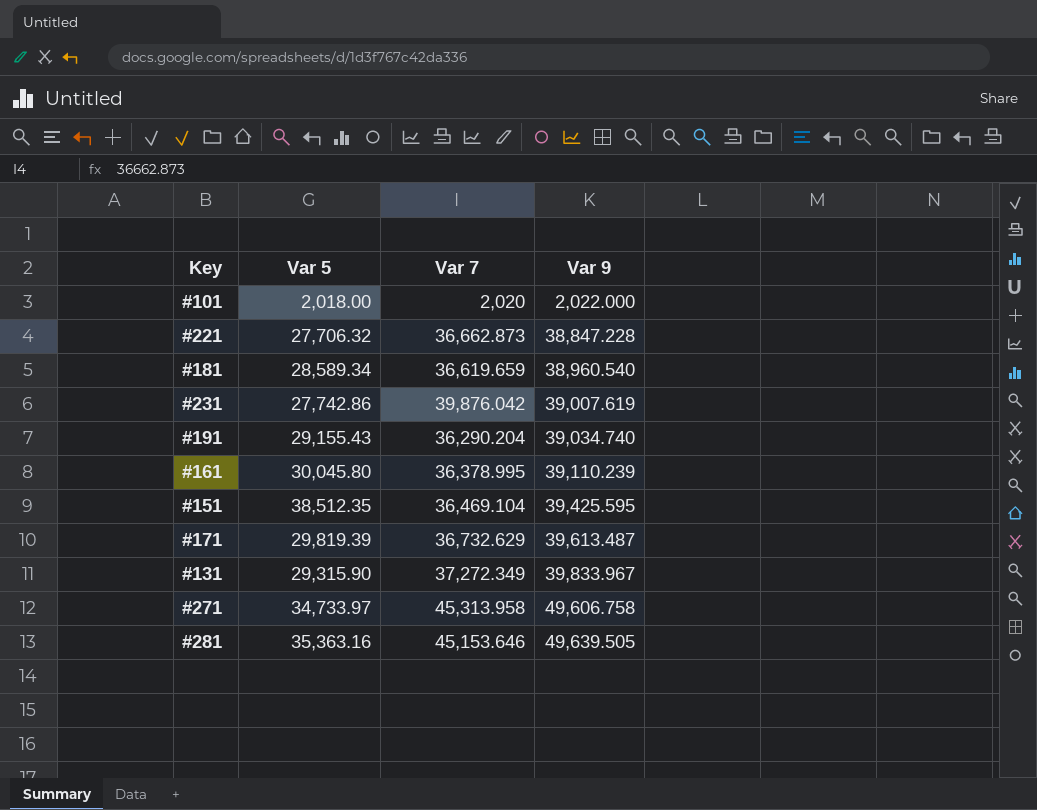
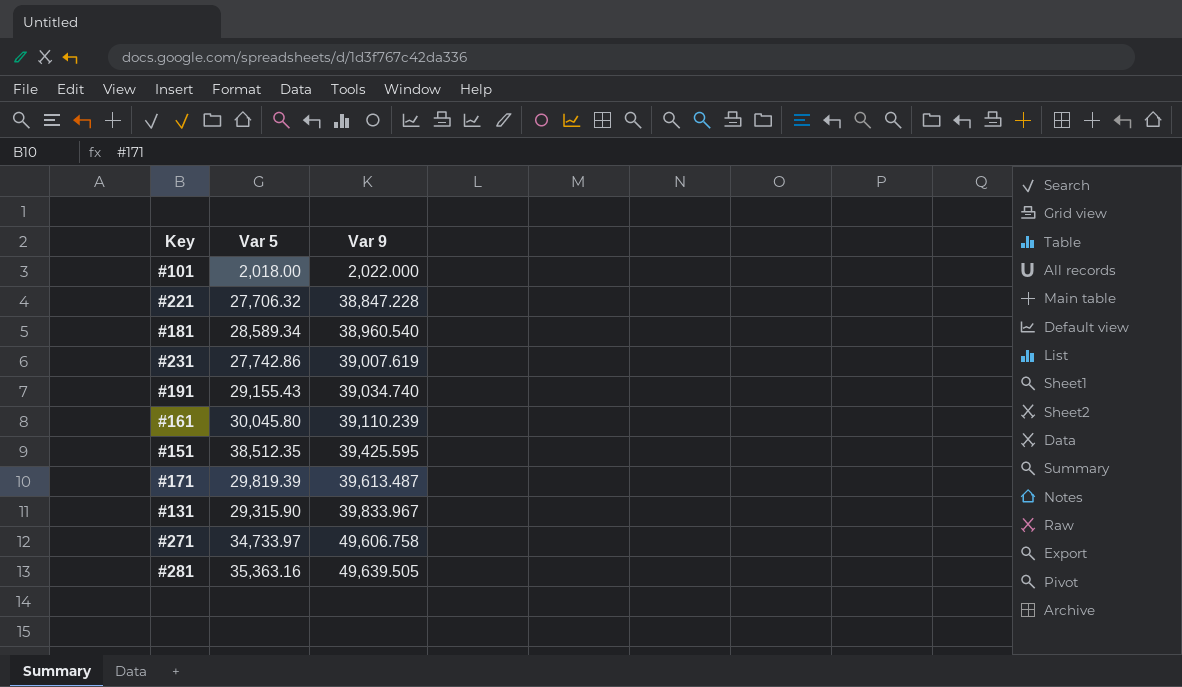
column Var 7 | position: 3 -> none

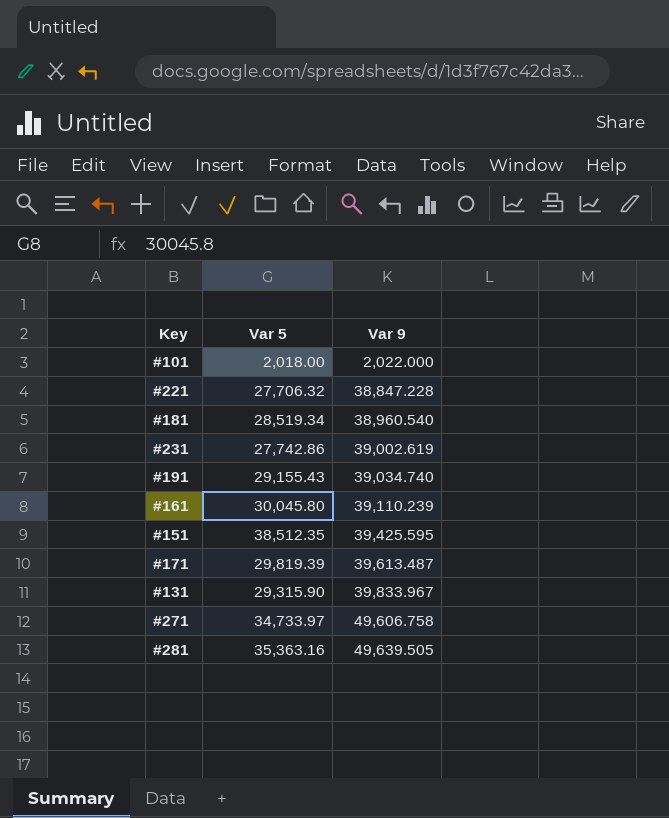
#181 | Var 5: 28,589.34 -> 28,519.34
#231 | Var 9: 39,007.619 -> 39,002.619

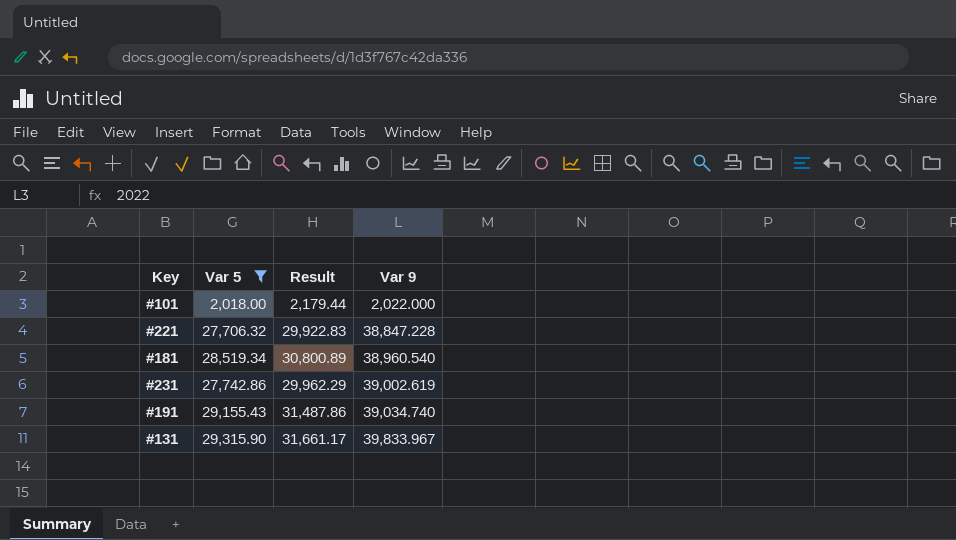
filter: none -> Var 5 <= 29,315.90
column Result | formula: none -> [Var 5] * 1.08

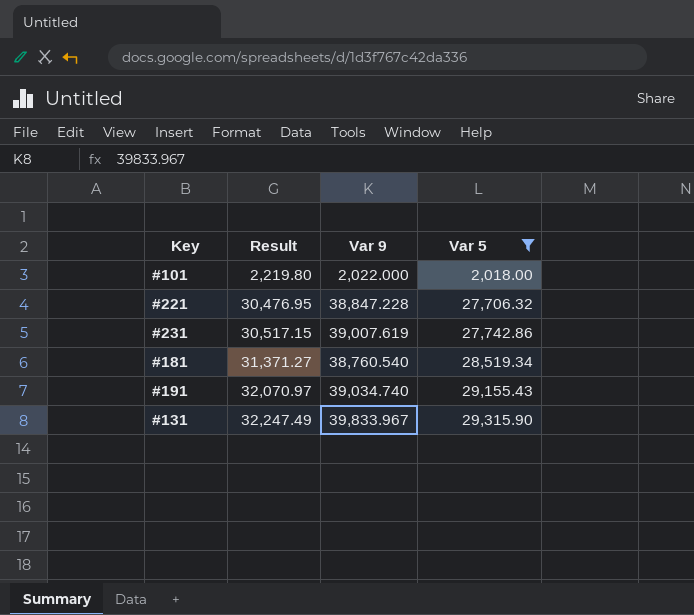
row order: Var 9 ascending -> Result ascending
column Result | formula: [Var 5] * 1.08 -> [Var 5] * 1.1
column Var 5 | position: 2 -> 4
#231 | Var 9: 39,002.619 -> 39,007.619
#181 | Var 9: 38,960.540 -> 38,760.540

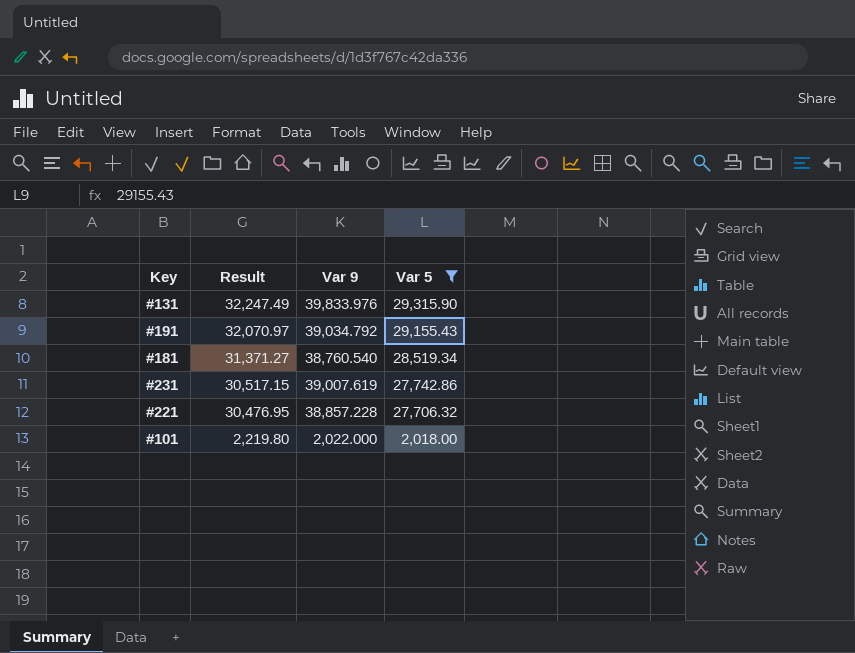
row order: Result ascending -> Result descending
#131 | Var 9: 39,833.967 -> 39,833.976
#191 | Var 9: 39,034.740 -> 39,034.792
#221 | Var 9: 38,847.228 -> 38,857.228

